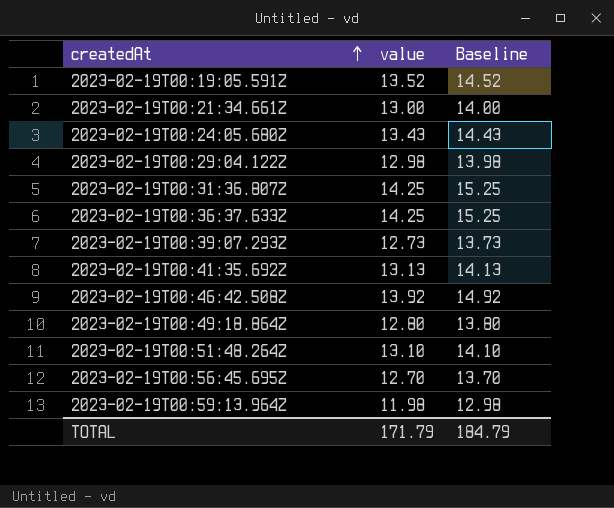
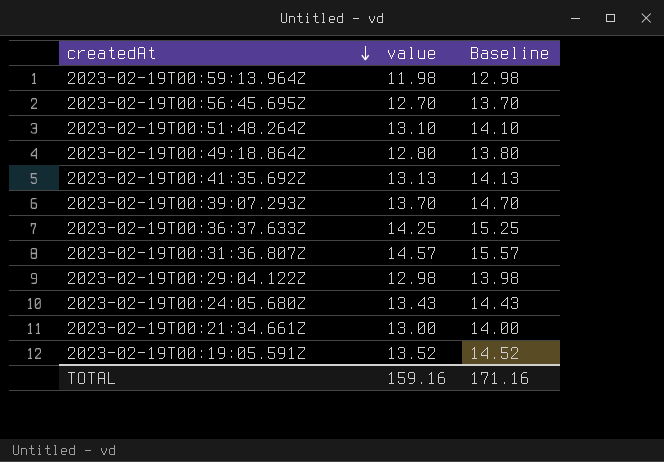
row order: createdAt ascending -> createdAt descending
row 2023-02-19T00:46:42.508Z: 13.92 | 14.92 -> none
2023-02-19T00:39:07.293Z | value: 12.73 -> 13.70
2023-02-19T00:39:07.293Z | Baseline: 13.73 -> 14.70
2023-02-19T00:31:36.807Z | value: 14.25 -> 14.57
2023-02-19T00:31:36.807Z | Baseline: 15.25 -> 15.57
TOTAL | value: 171.79 -> 159.16
TOTAL | Baseline: 184.79 -> 171.16

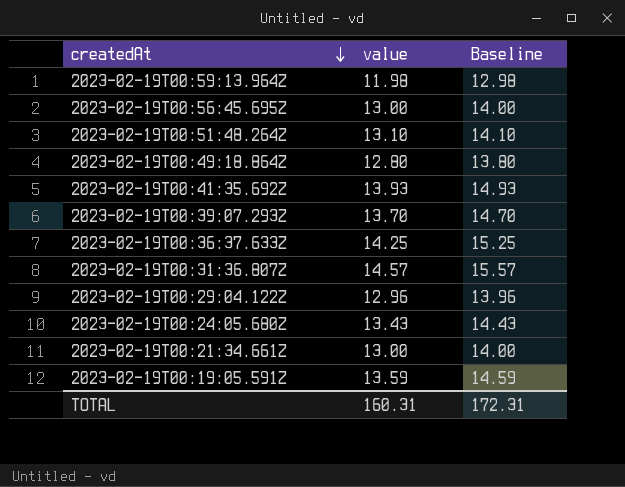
2023-02-19T00:56:45.695Z | value: 12.70 -> 13.00
2023-02-19T00:56:45.695Z | Baseline: 13.70 -> 14.00
2023-02-19T00:41:35.692Z | value: 13.13 -> 13.93
2023-02-19T00:41:35.692Z | Baseline: 14.13 -> 14.93
2023-02-19T00:29:04.122Z | value: 12.98 -> 12.96
2023-02-19T00:29:04.122Z | Baseline: 13.98 -> 13.96
2023-02-19T00:19:05.591Z | value: 13.52 -> 13.59
2023-02-19T00:19:05.591Z | Baseline: 14.52 -> 14.59
TOTAL | value: 159.16 -> 160.31
TOTAL | Baseline: 171.16 -> 172.31

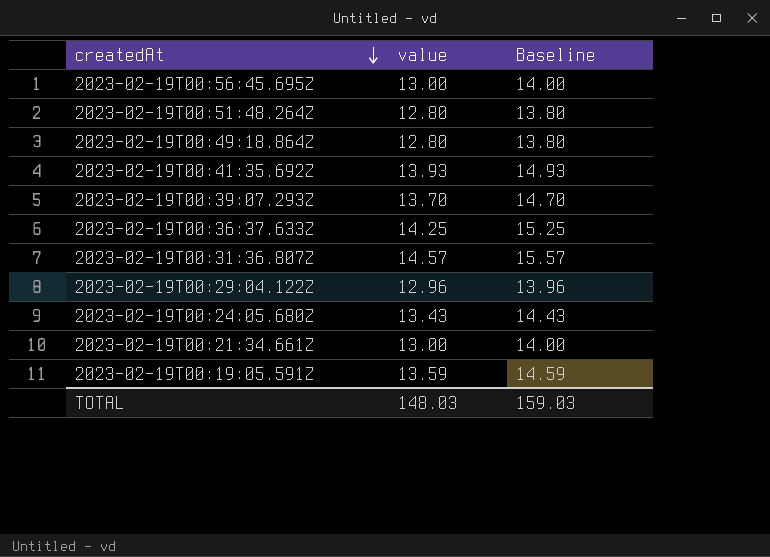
row 2023-02-19T00:59:13.964Z: 11.98 | 12.98 -> none
2023-02-19T00:51:48.264Z | value: 13.10 -> 12.80
2023-02-19T00:51:48.264Z | Baseline: 14.10 -> 13.80
TOTAL | value: 160.31 -> 148.03
TOTAL | Baseline: 172.31 -> 159.03

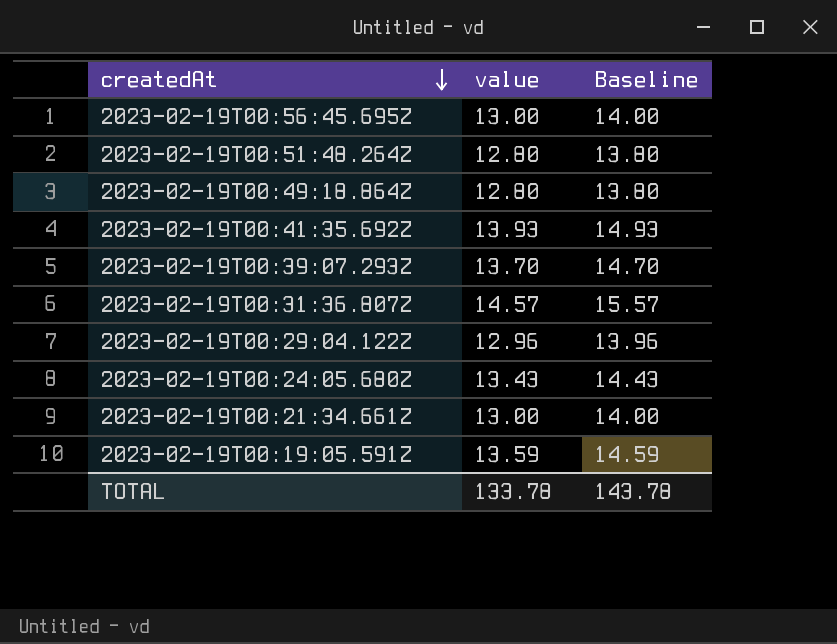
row 2023-02-19T00:36:37.633Z: 14.25 | 15.25 -> none
TOTAL | value: 148.03 -> 133.78
TOTAL | Baseline: 159.03 -> 143.78

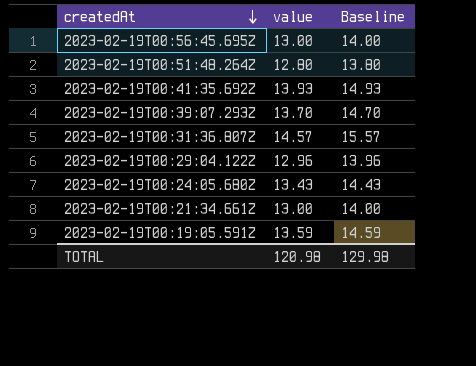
row 2023-02-19T00:49:18.864Z: 12.80 | 13.80 -> none
TOTAL | value: 133.78 -> 120.98
TOTAL | Baseline: 143.78 -> 129.98

